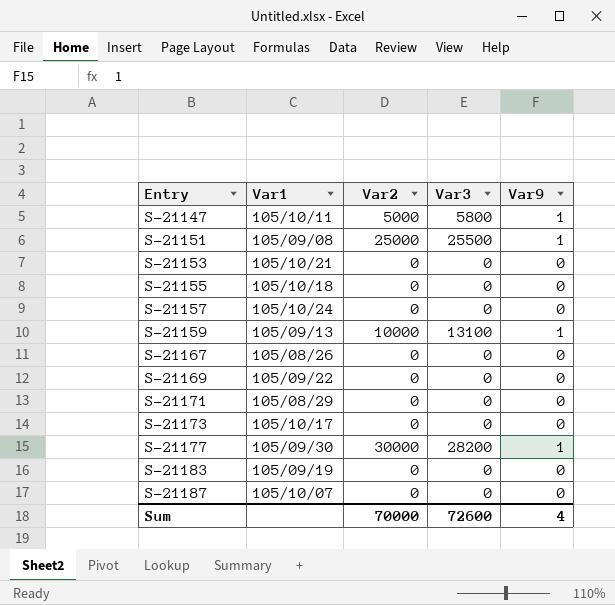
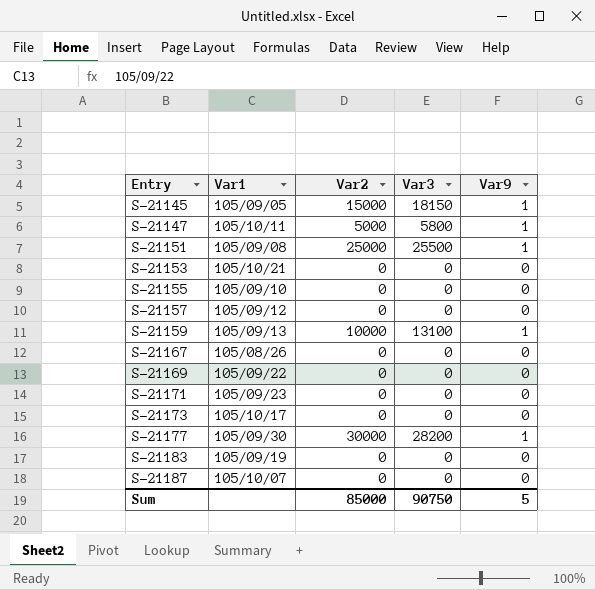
row S-21145: none -> 105/09/05 | 15000 | 18150 | 1
S-21155 | Var1: 105/10/18 -> 105/09/10
S-21157 | Var1: 105/10/24 -> 105/09/12
S-21171 | Var1: 105/08/29 -> 105/09/23
Sum | Var2: 70000 -> 85000
Sum | Var3: 72600 -> 90750
Sum | Var9: 4 -> 5

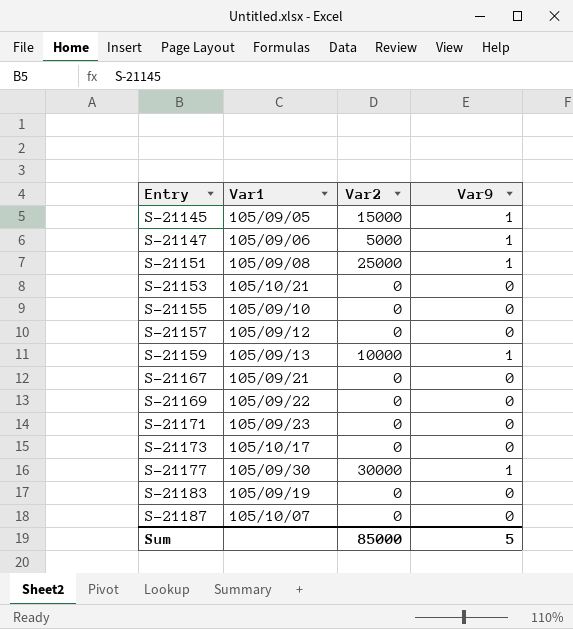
column Var3 | position: 4 -> none
S-21147 | Var1: 105/10/11 -> 105/09/06
S-21167 | Var1: 105/08/26 -> 105/09/21

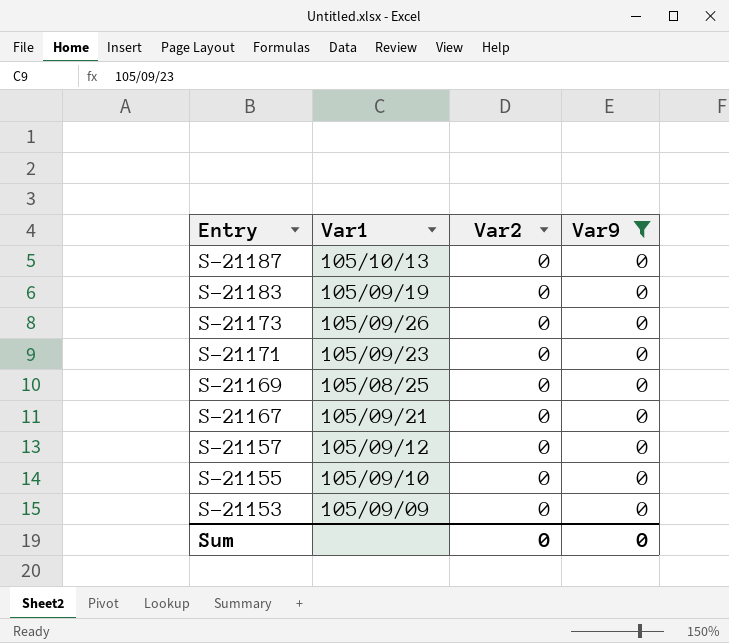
filter: none -> Var9 = 0
row order: Entry ascending -> Entry descending
S-21187 | Var1: 105/10/07 -> 105/10/13
S-21173 | Var1: 105/10/17 -> 105/09/26
S-21169 | Var1: 105/09/22 -> 105/08/25
S-21153 | Var1: 105/10/21 -> 105/09/09
Sum | Var2: 85000 -> 0
Sum | Var9: 5 -> 0

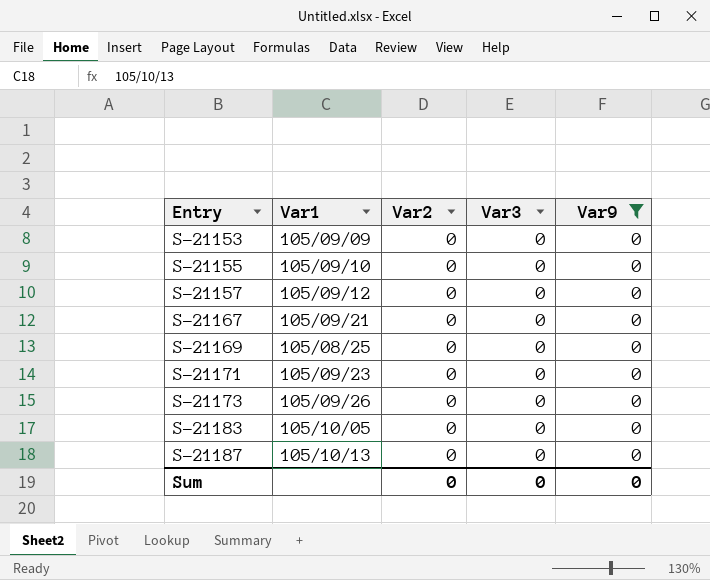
row order: Entry descending -> Entry ascending
column Var3 | position: none -> 4
S-21183 | Var1: 105/09/19 -> 105/10/05

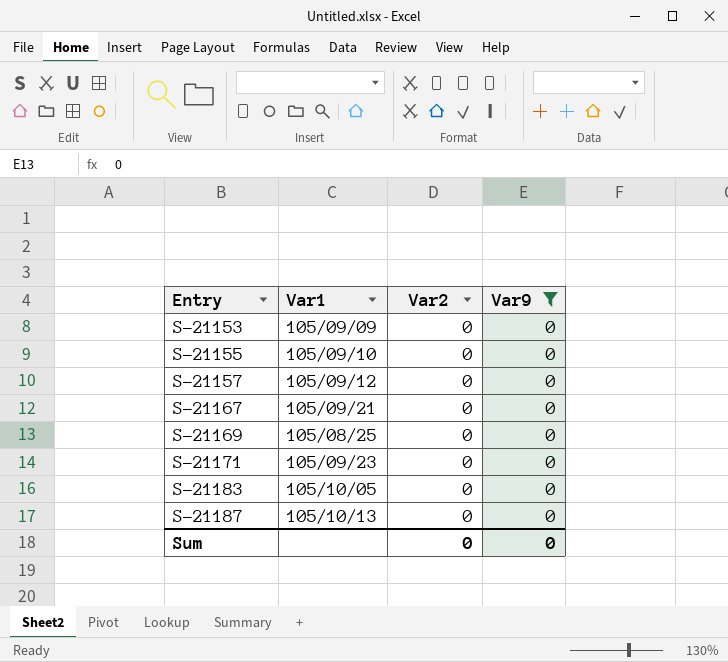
column Var3 | position: 4 -> none
row S-21173: 105/09/26 | 0 | 0 | 0 -> none

